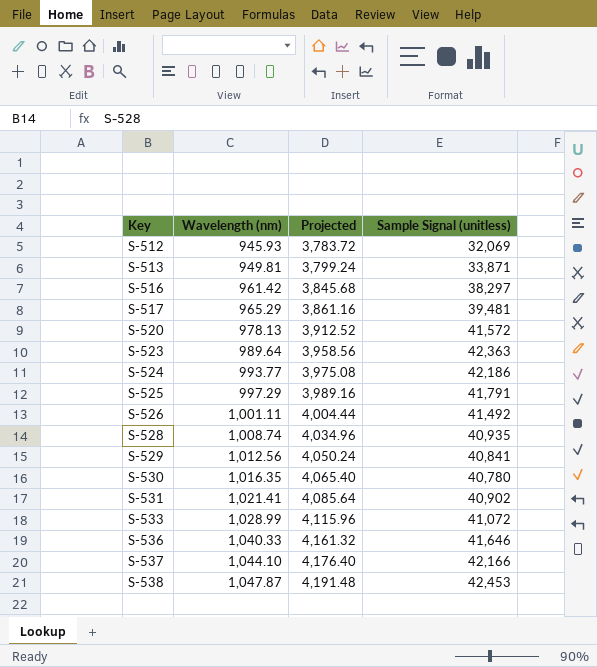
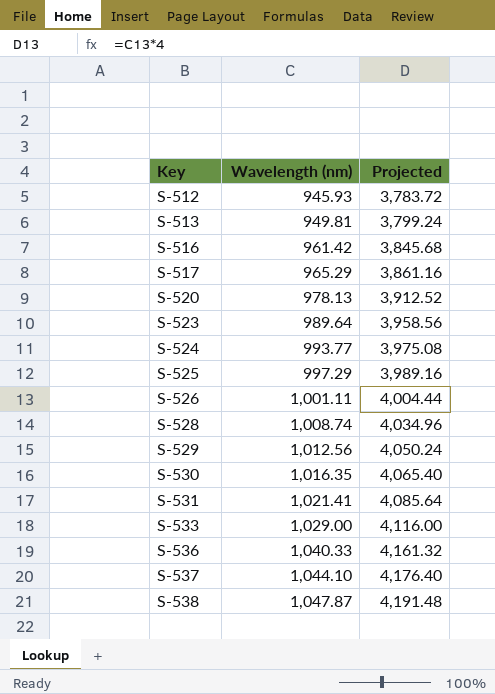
column Sample Signal (unitless) | position: 4 -> none
S-533 | Wavelength (nm): 1,028.99 -> 1,029.00
S-533 | Projected: 4,115.96 -> 4,116.00

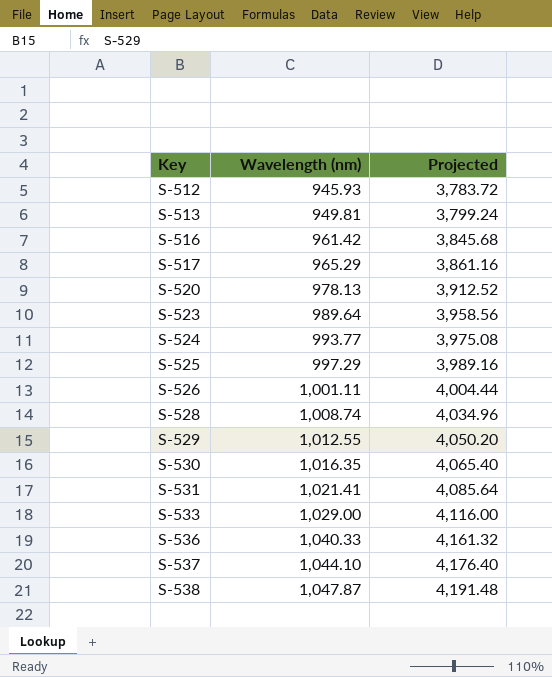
S-529 | Wavelength (nm): 1,012.56 -> 1,012.55
S-529 | Projected: 4,050.24 -> 4,050.20

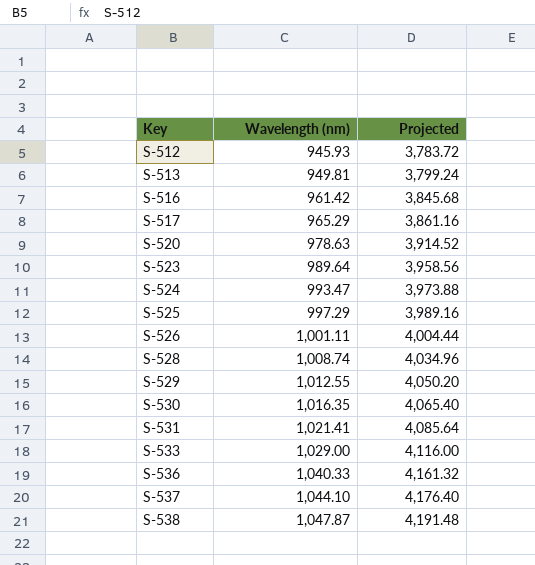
S-520 | Wavelength (nm): 978.13 -> 978.63
S-520 | Projected: 3,912.52 -> 3,914.52
S-524 | Wavelength (nm): 993.77 -> 993.47
S-524 | Projected: 3,975.08 -> 3,973.88

